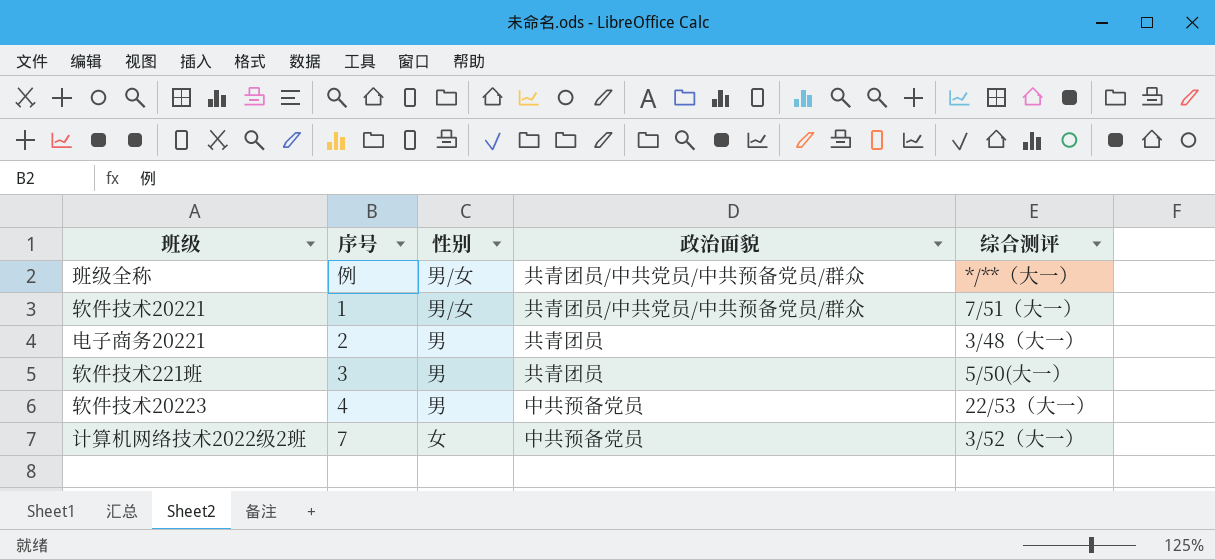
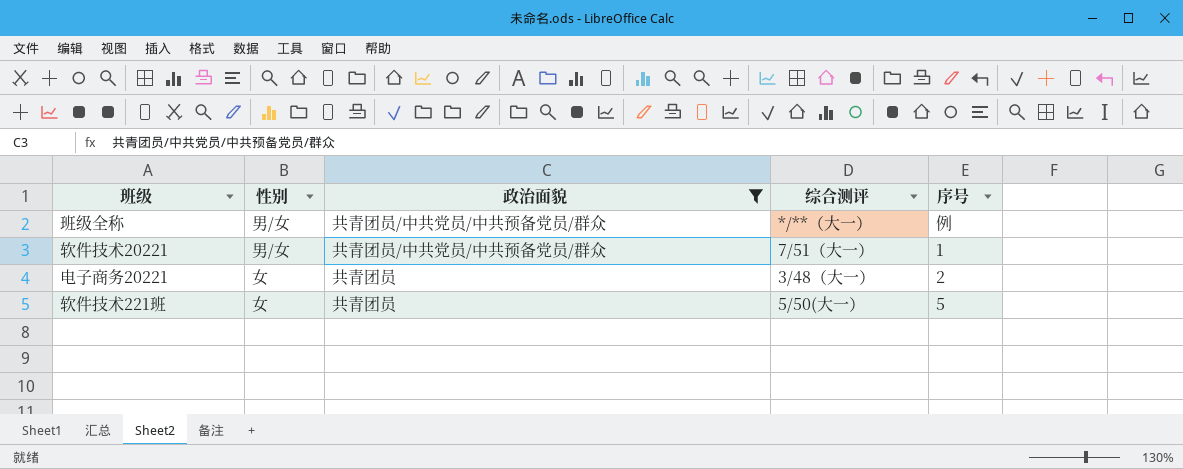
filter: none -> 政治面貌 != 中共预备党员
column 序号 | position: 2 -> 5
电子商务20221 | 性别: 男 -> 女
软件技术221班 | 性别: 男 -> 女
软件技术221班 | 序号: 3 -> 5

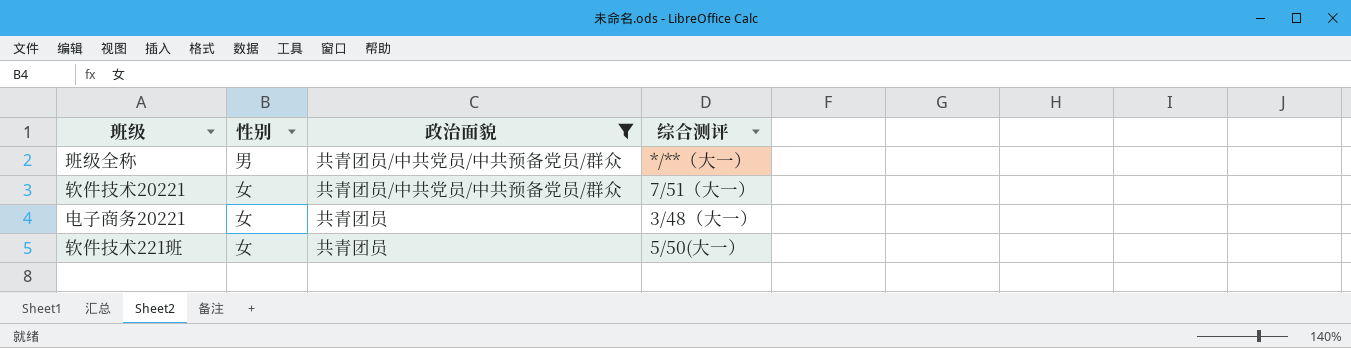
column 序号 | position: 5 -> none
班级全称 | 性别: 男/女 -> 男
软件技术20221 | 性别: 男/女 -> 女

